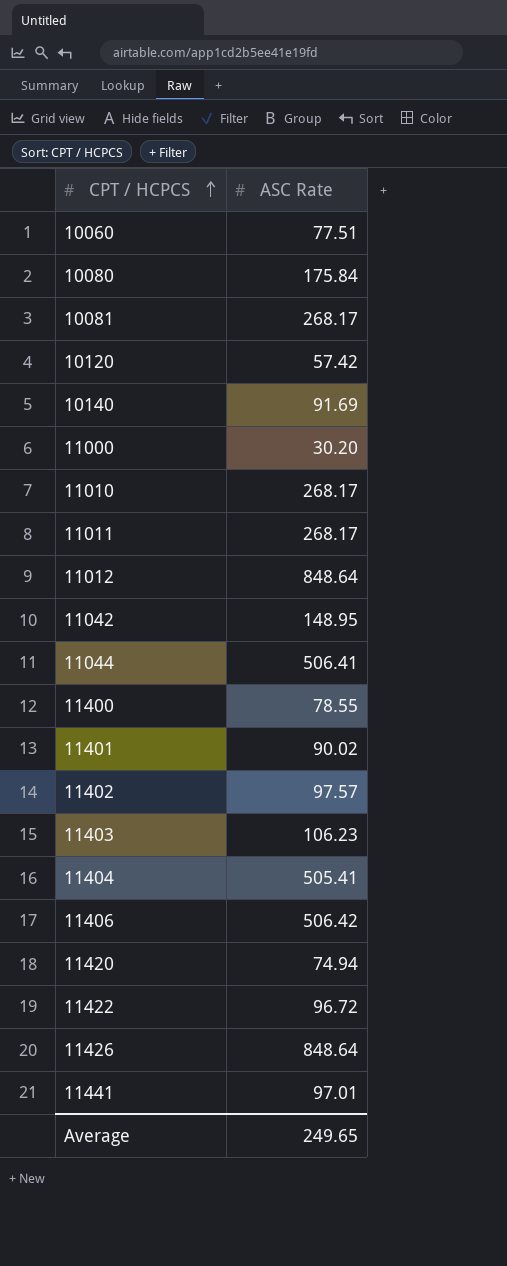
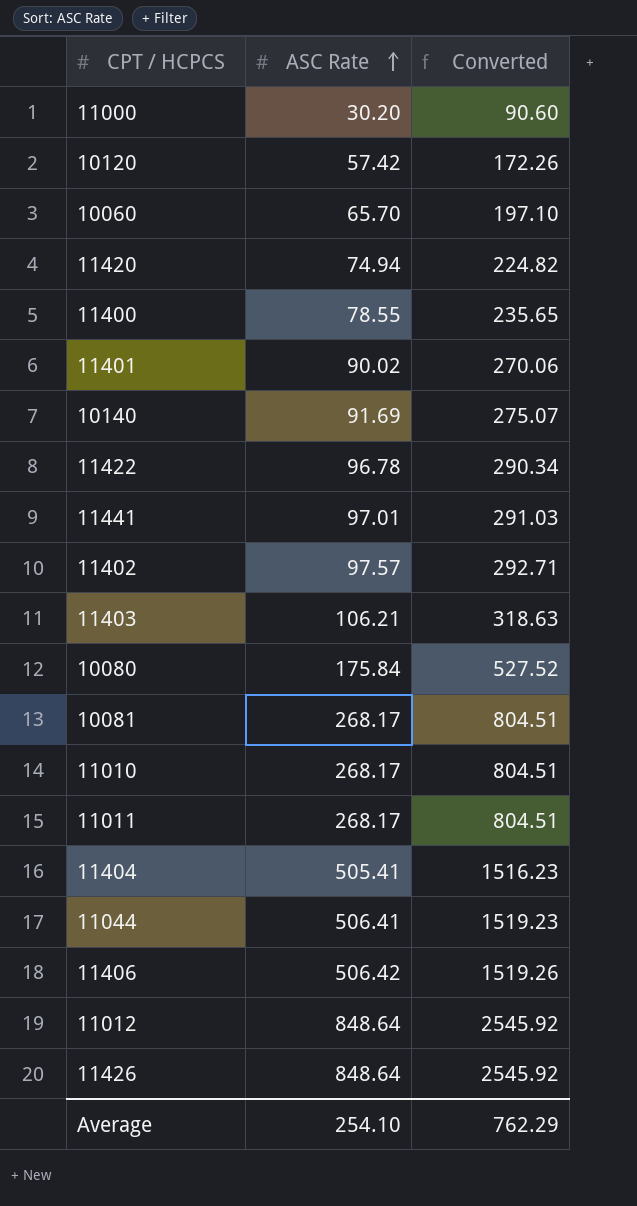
row order: CPT / HCPCS ascending -> ASC Rate ascending
column Converted | formula: none -> [ASC Rate] * 3
row 11042: 148.95 -> none
10060 | ASC Rate: 77.51 -> 65.70
11422 | ASC Rate: 96.72 -> 96.78
11403 | ASC Rate: 106.23 -> 106.21
Average | ASC Rate: 249.65 -> 254.10

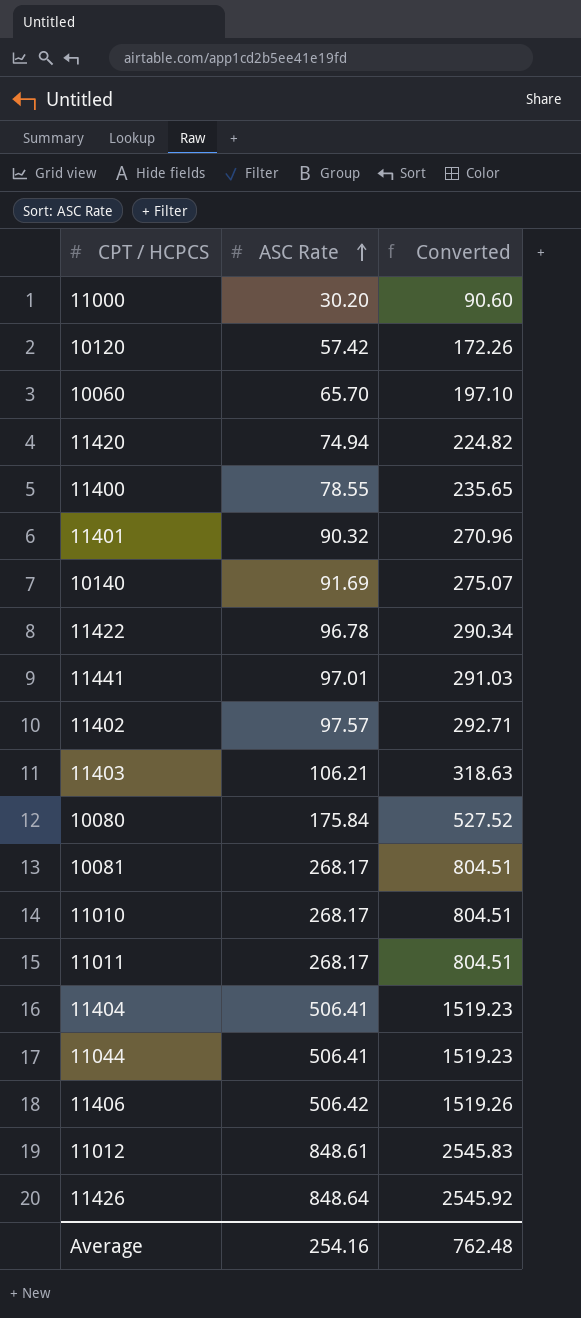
11401 | ASC Rate: 90.02 -> 90.32
11401 | Converted: 270.06 -> 270.96
11404 | ASC Rate: 505.41 -> 506.41
11404 | Converted: 1516.23 -> 1519.23
11012 | ASC Rate: 848.64 -> 848.61
11012 | Converted: 2545.92 -> 2545.83
Average | ASC Rate: 254.10 -> 254.16
Average | Converted: 762.29 -> 762.48

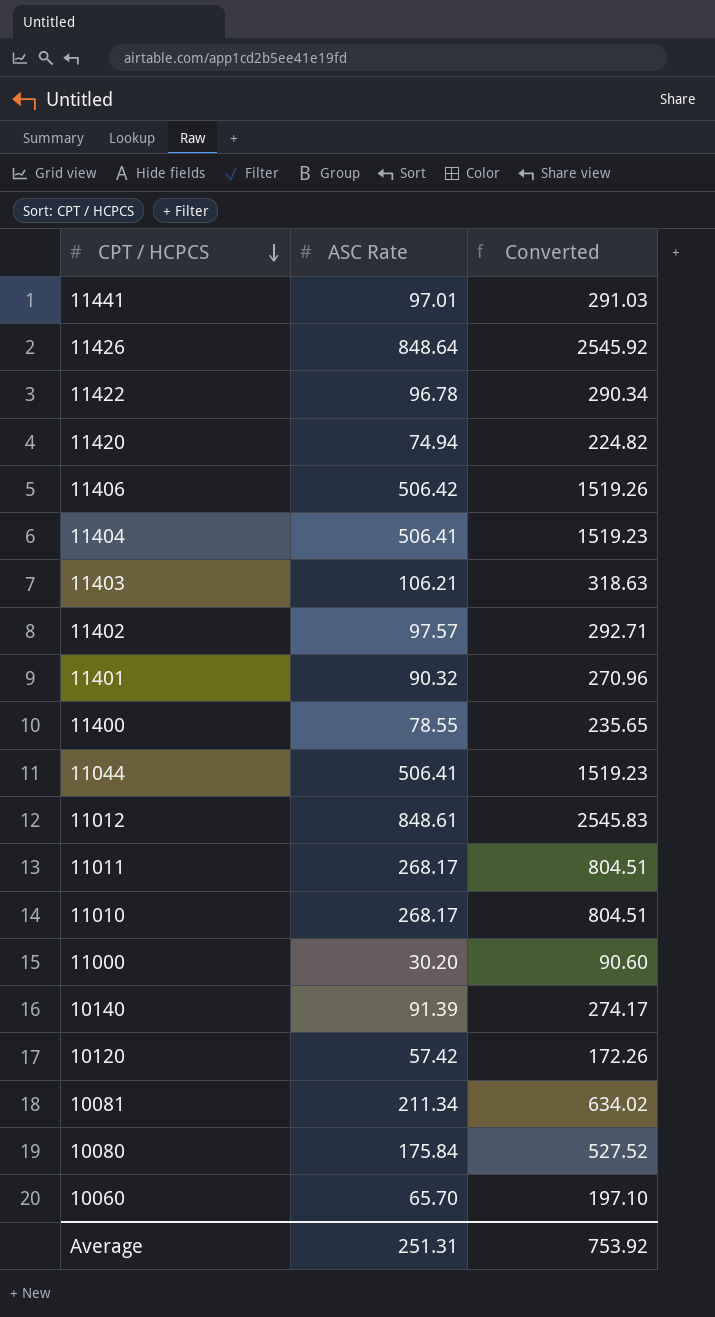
row order: ASC Rate ascending -> CPT / HCPCS descending
10140 | ASC Rate: 91.69 -> 91.39
10140 | Converted: 275.07 -> 274.17
10081 | ASC Rate: 268.17 -> 211.34
10081 | Converted: 804.51 -> 634.02
Average | ASC Rate: 254.16 -> 251.31
Average | Converted: 762.48 -> 753.92

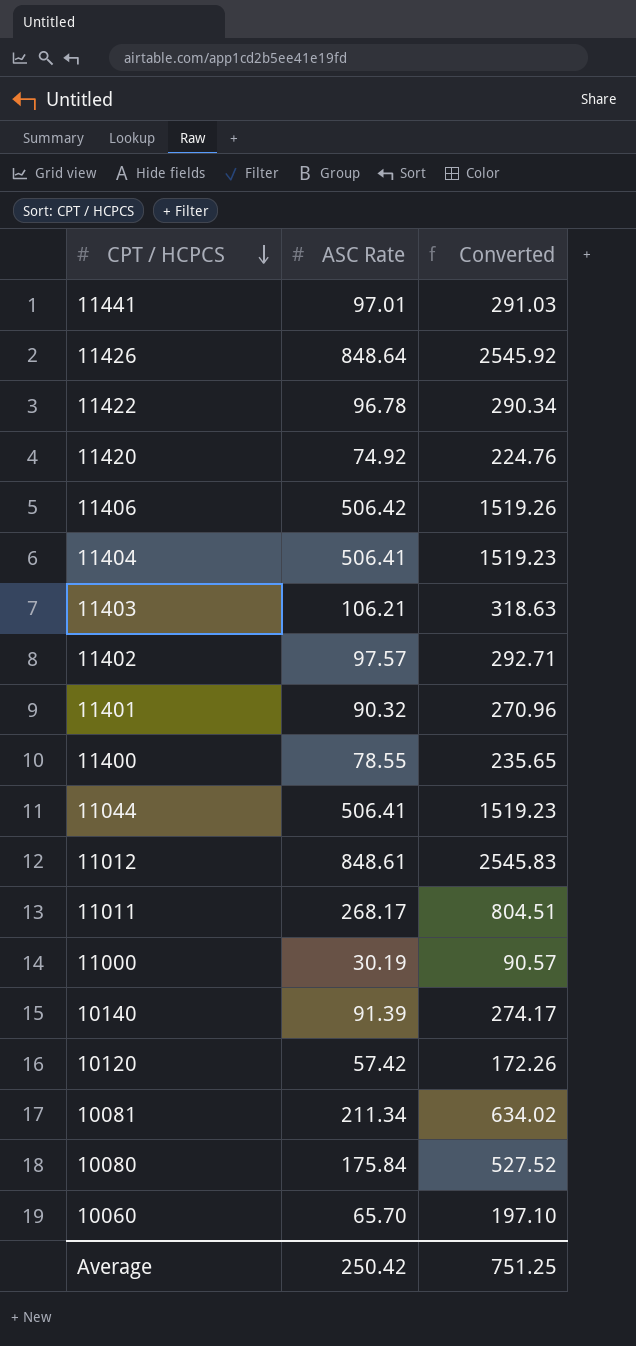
row 11010: 268.17 | 804.51 -> none
11420 | ASC Rate: 74.94 -> 74.92
11420 | Converted: 224.82 -> 224.76
11000 | ASC Rate: 30.20 -> 30.19
11000 | Converted: 90.60 -> 90.57
Average | ASC Rate: 251.31 -> 250.42
Average | Converted: 753.92 -> 751.25

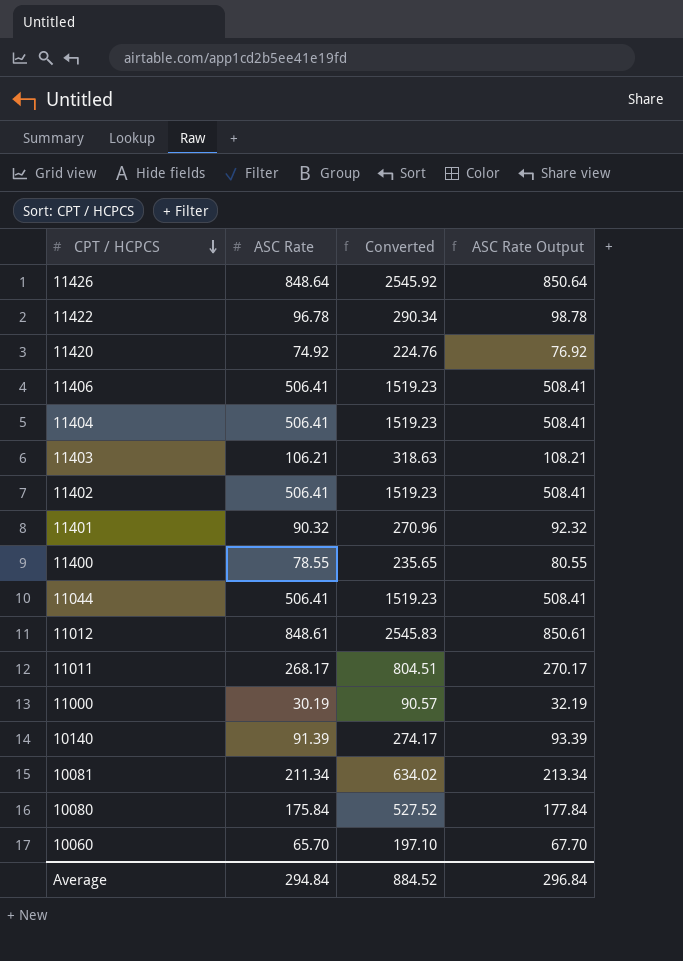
column ASC Rate Output | formula: none -> [ASC Rate] + 2
row 11441: 97.01 | 291.03 -> none
row 10120: 57.42 | 172.26 -> none
11406 | ASC Rate: 506.42 -> 506.41
11406 | Converted: 1519.26 -> 1519.23
11402 | ASC Rate: 97.57 -> 506.41
11402 | Converted: 292.71 -> 1519.23
Average | ASC Rate: 250.42 -> 294.84
Average | Converted: 751.25 -> 884.52

